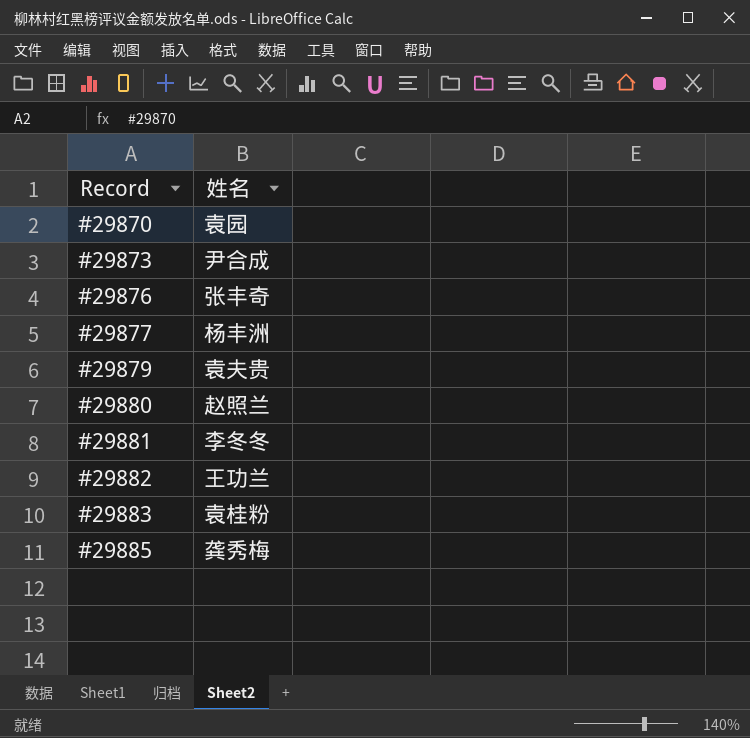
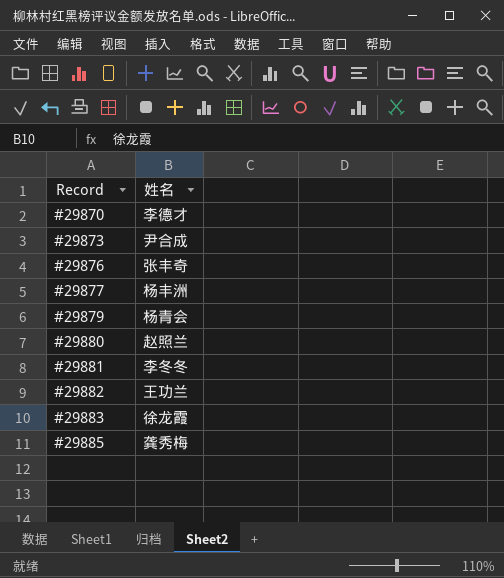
#29870 | 姓名: 袁园 -> 李德才
#29879 | 姓名: 袁夫贵 -> 杨青会
#29883 | 姓名: 袁桂粉 -> 徐龙霞

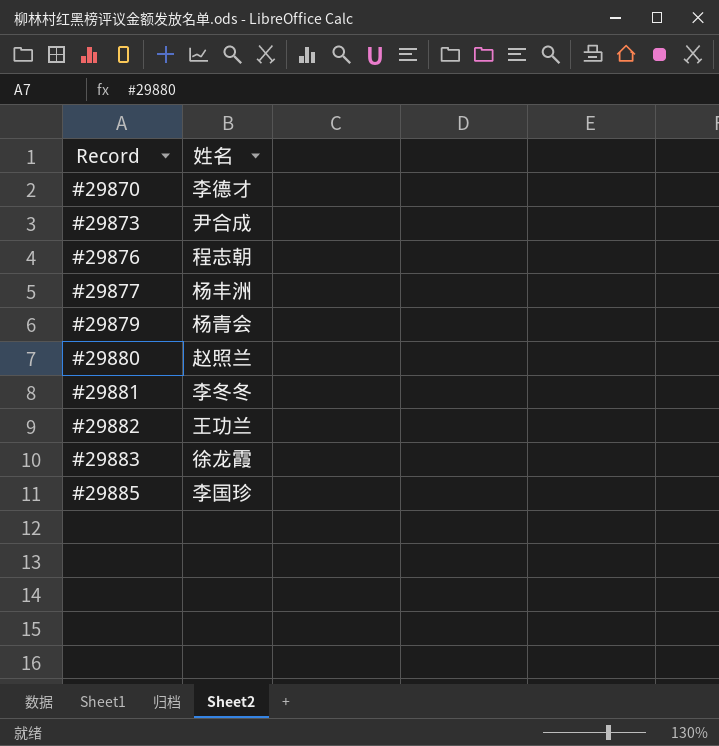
#29876 | 姓名: 张丰奇 -> 程志朝
#29885 | 姓名: 龚秀梅 -> 李国珍

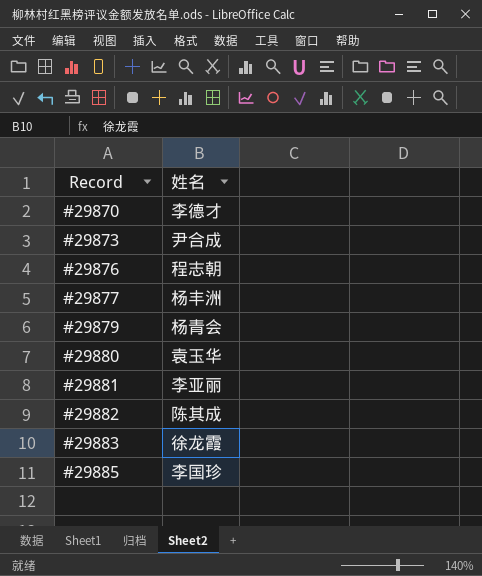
#29880 | 姓名: 赵照兰 -> 袁玉华
#29881 | 姓名: 李冬冬 -> 李亚丽
#29882 | 姓名: 王功兰 -> 陈其成

